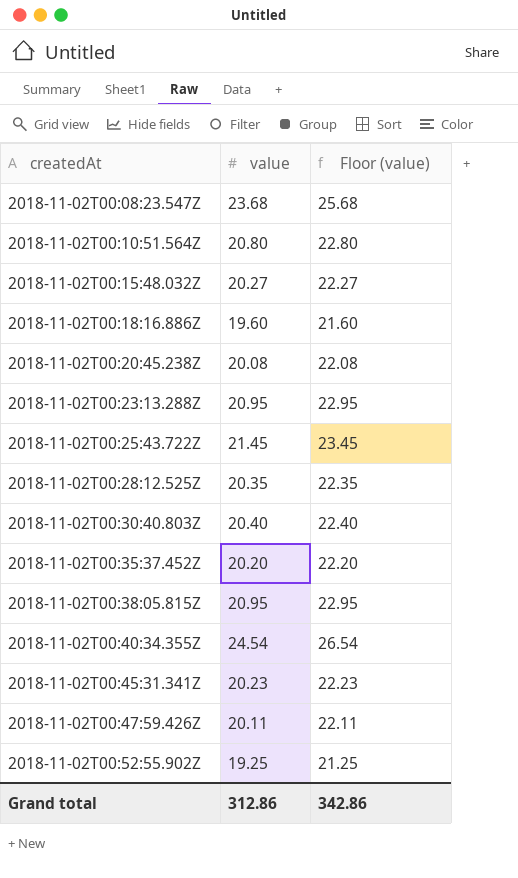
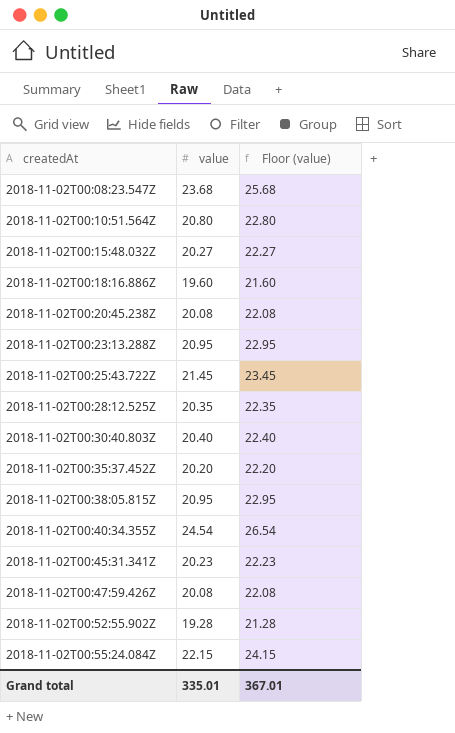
2018-11-02T00:47:59.426Z | value: 20.11 -> 20.08
2018-11-02T00:47:59.426Z | Floor (value): 22.11 -> 22.08
2018-11-02T00:52:55.902Z | value: 19.25 -> 19.28
2018-11-02T00:52:55.902Z | Floor (value): 21.25 -> 21.28
row 2018-11-02T00:55:24.084Z: none -> 22.15 | 24.15
Grand total | value: 312.86 -> 335.01
Grand total | Floor (value): 342.86 -> 367.01

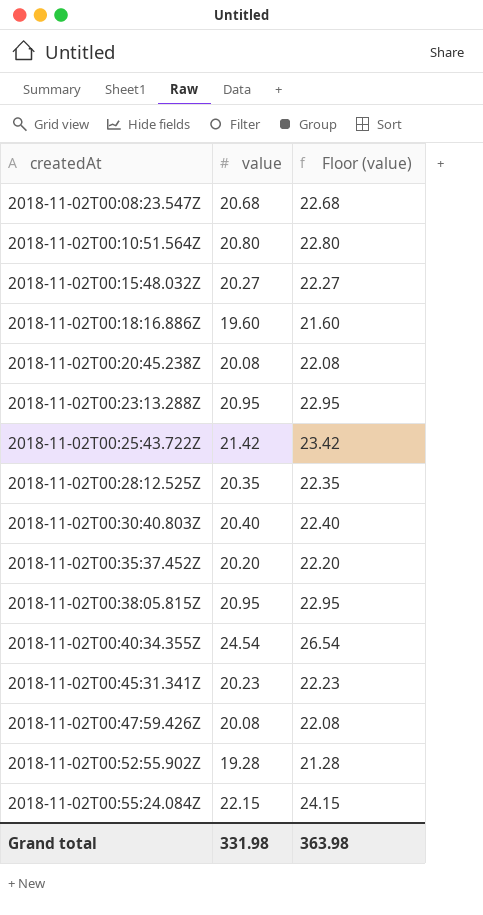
2018-11-02T00:08:23.547Z | value: 23.68 -> 20.68
2018-11-02T00:08:23.547Z | Floor (value): 25.68 -> 22.68
2018-11-02T00:25:43.722Z | value: 21.45 -> 21.42
2018-11-02T00:25:43.722Z | Floor (value): 23.45 -> 23.42
Grand total | value: 335.01 -> 331.98
Grand total | Floor (value): 367.01 -> 363.98

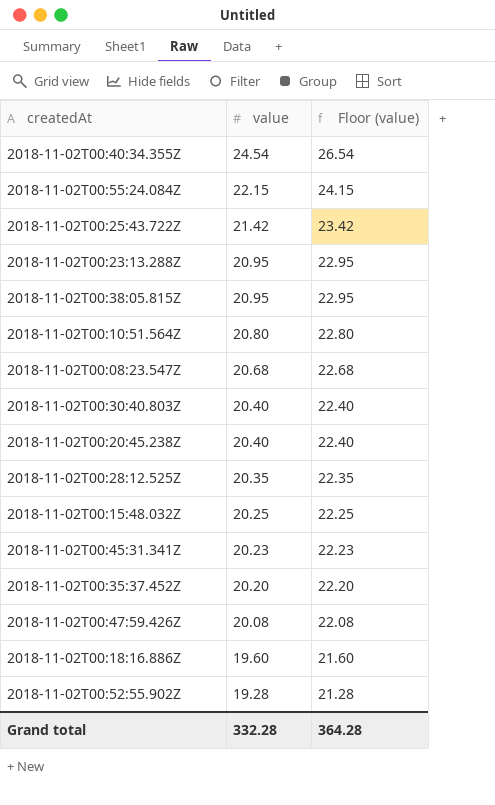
row order: createdAt ascending -> value descending
2018-11-02T00:20:45.238Z | value: 20.08 -> 20.40
2018-11-02T00:20:45.238Z | Floor (value): 22.08 -> 22.40
2018-11-02T00:15:48.032Z | value: 20.27 -> 20.25
2018-11-02T00:15:48.032Z | Floor (value): 22.27 -> 22.25
Grand total | value: 331.98 -> 332.28
Grand total | Floor (value): 363.98 -> 364.28

